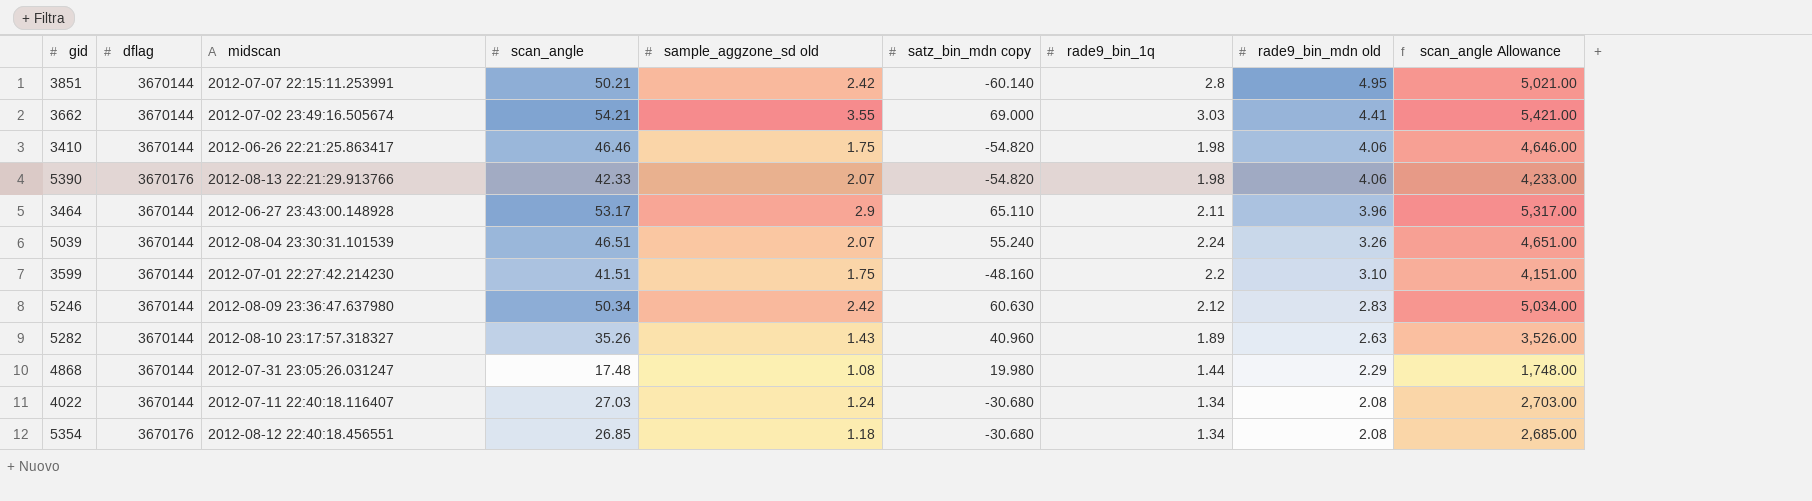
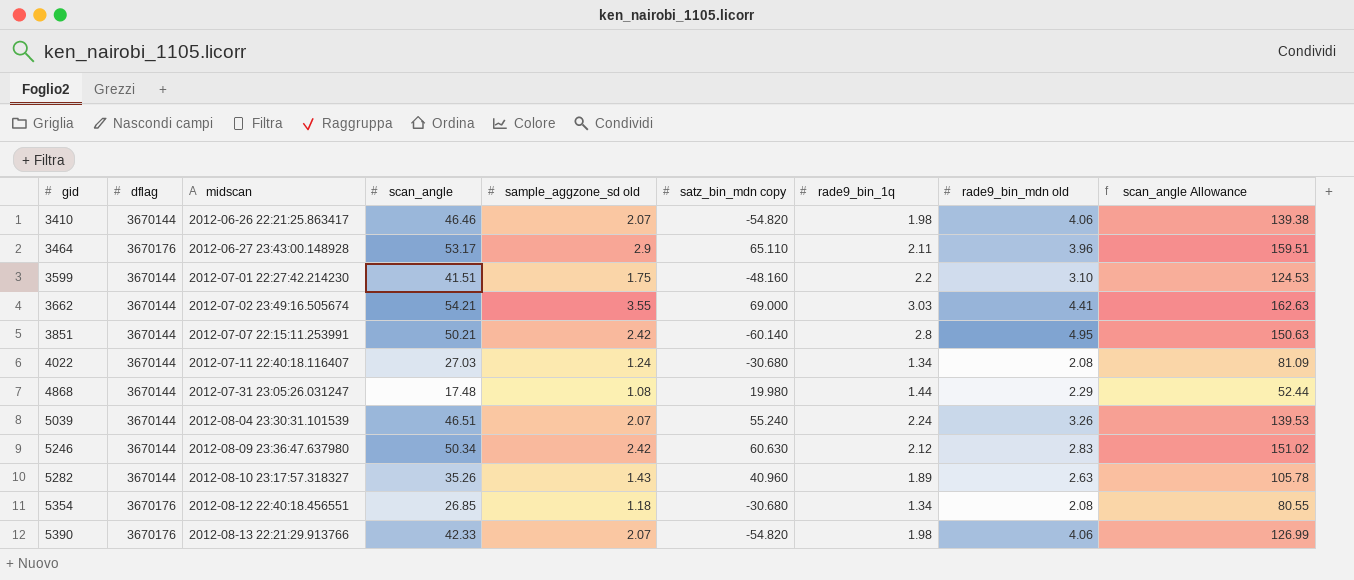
row order: rade9_bin_mdn old descending -> gid ascending
column scan_angle Allowance | formula: [scan_angle] * 100 -> [scan_angle] * 3
3410 | sample_aggzone_sd old: 1.75 -> 2.07
3464 | dflag: 3670144 -> 3670176

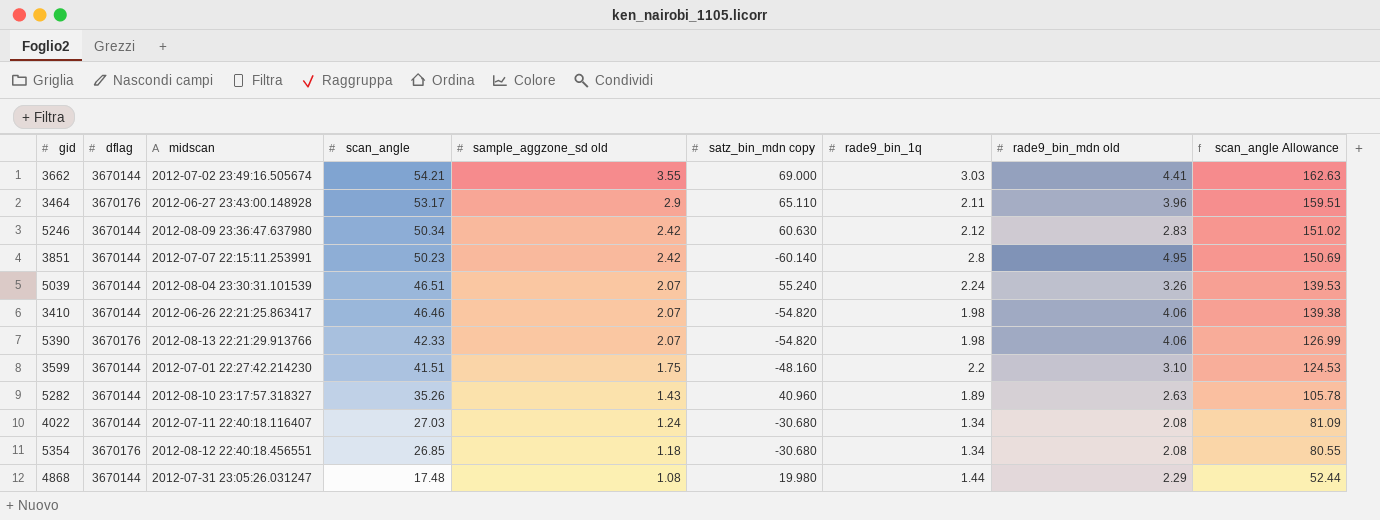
row order: gid ascending -> scan_angle descending
3851 | scan_angle: 50.21 -> 50.23
3851 | scan_angle Allowance: 150.63 -> 150.69

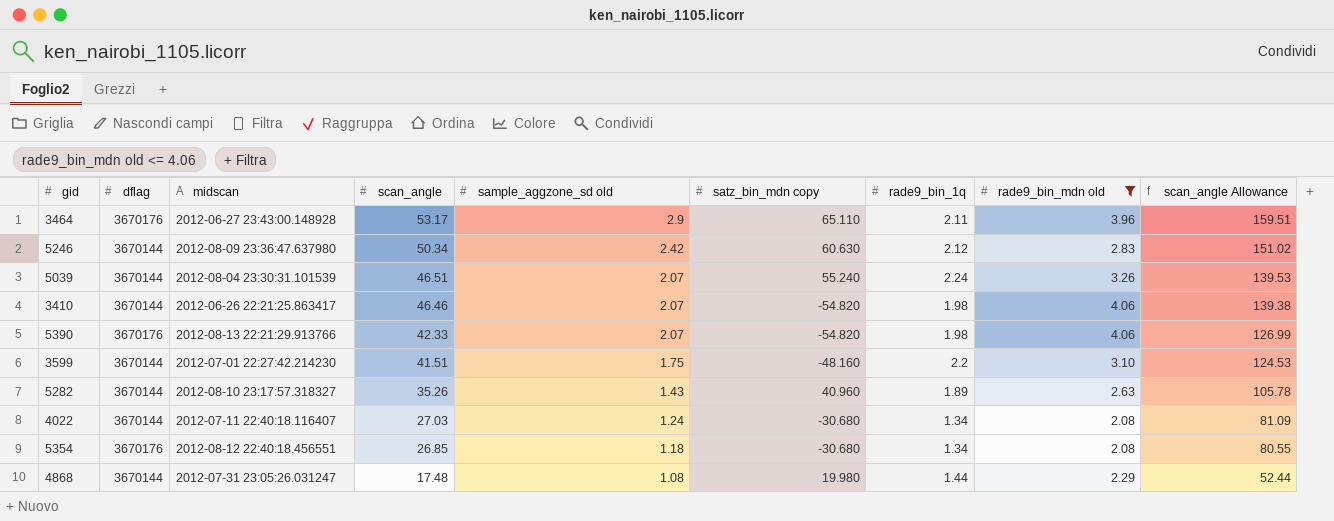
filter: none -> rade9_bin_mdn old <= 4.06

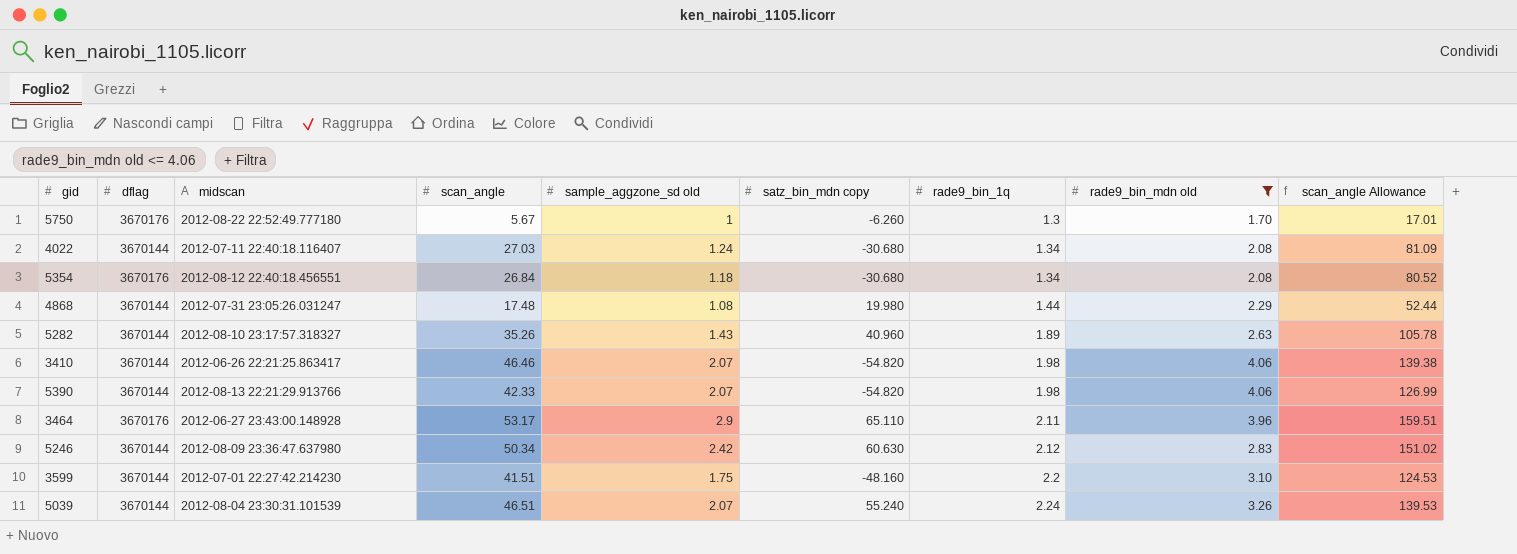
row order: scan_angle descending -> rade9_bin_1q ascending
row 5750: none -> 3670176 | 2012-08-22 22:52:49.777180 | 5.67 | 1 | -6.260 | 1.3 | 1.70 | 17.01
5354 | scan_angle: 26.85 -> 26.84
5354 | scan_angle Allowance: 80.55 -> 80.52
5390 | dflag: 3670176 -> 3670144

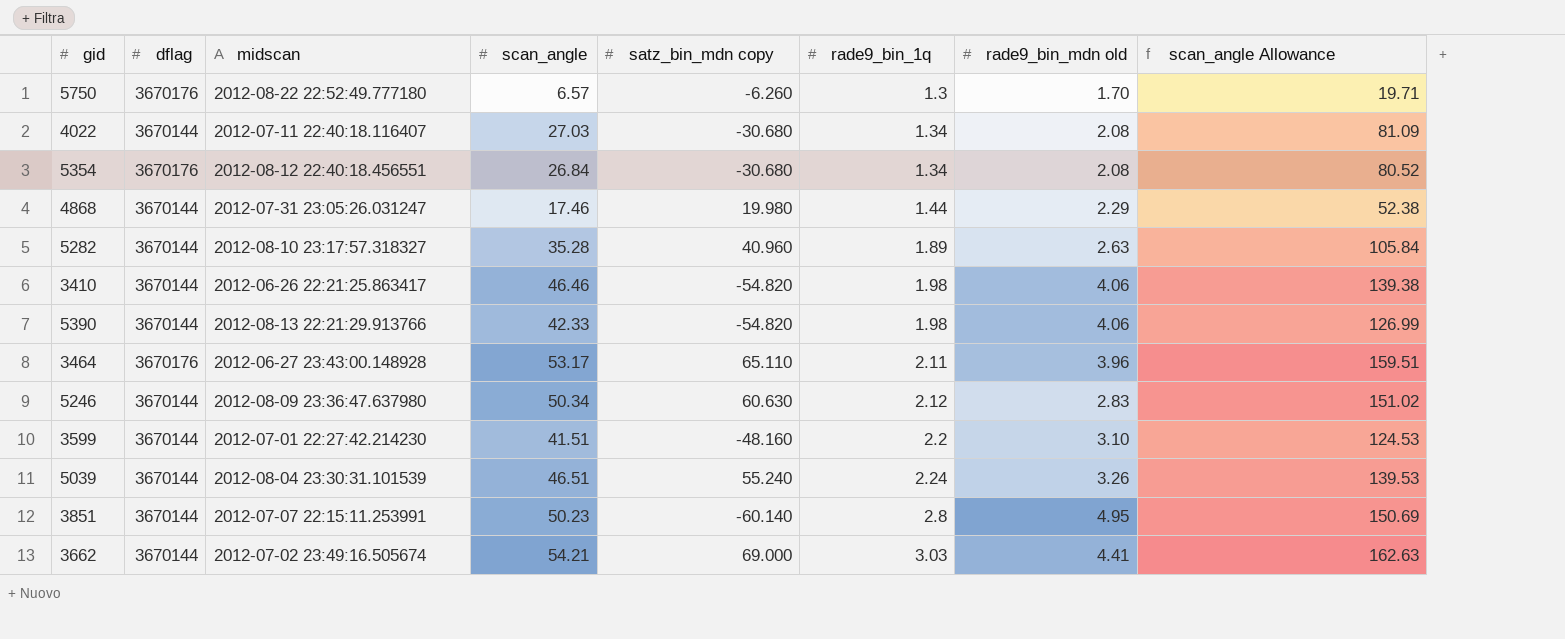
filter: rade9_bin_mdn old <= 4.06 -> none
column sample_aggzone_sd old | position: 5 -> none
5750 | scan_angle: 5.67 -> 6.57
5750 | scan_angle Allowance: 17.01 -> 19.71
4868 | scan_angle: 17.48 -> 17.46
4868 | scan_angle Allowance: 52.44 -> 52.38
5282 | scan_angle: 35.26 -> 35.28
5282 | scan_angle Allowance: 105.78 -> 105.84

